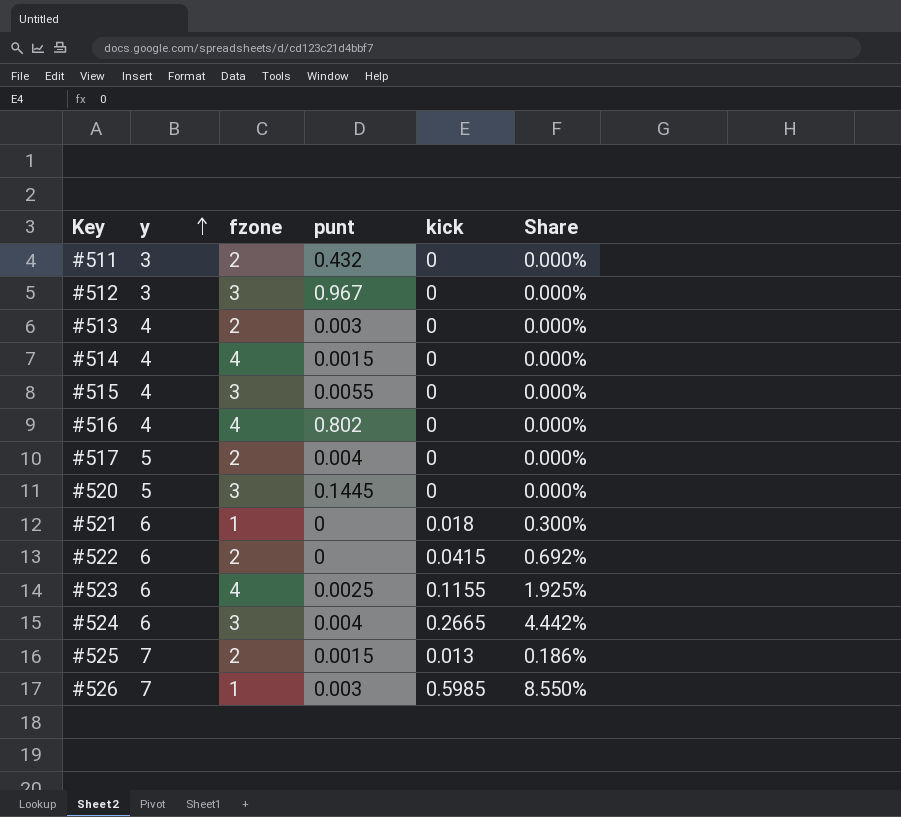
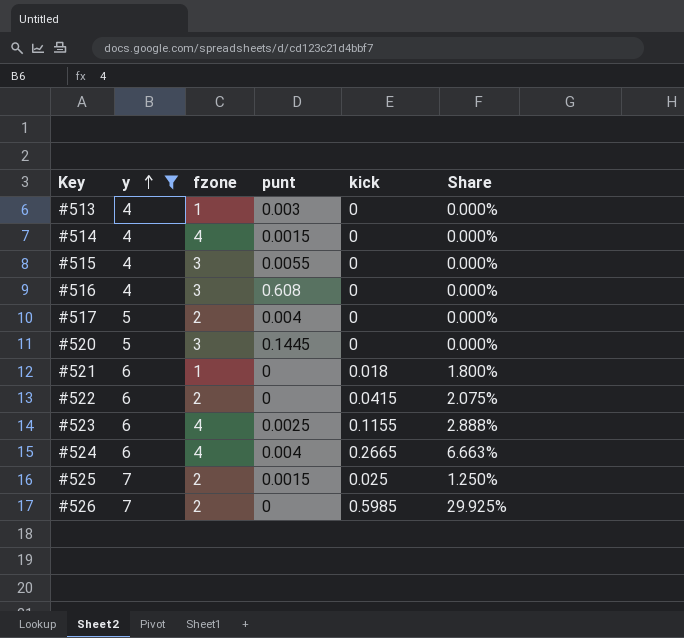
filter: none -> y != 3
column Share | formula: [kick] / [y] -> [kick] / [fzone]
#513 | fzone: 2 -> 1
#516 | fzone: 4 -> 3
#516 | punt: 0.802 -> 0.608
#524 | fzone: 3 -> 4
#525 | kick: 0.013 -> 0.025
#526 | fzone: 1 -> 2
#526 | punt: 0.003 -> 0

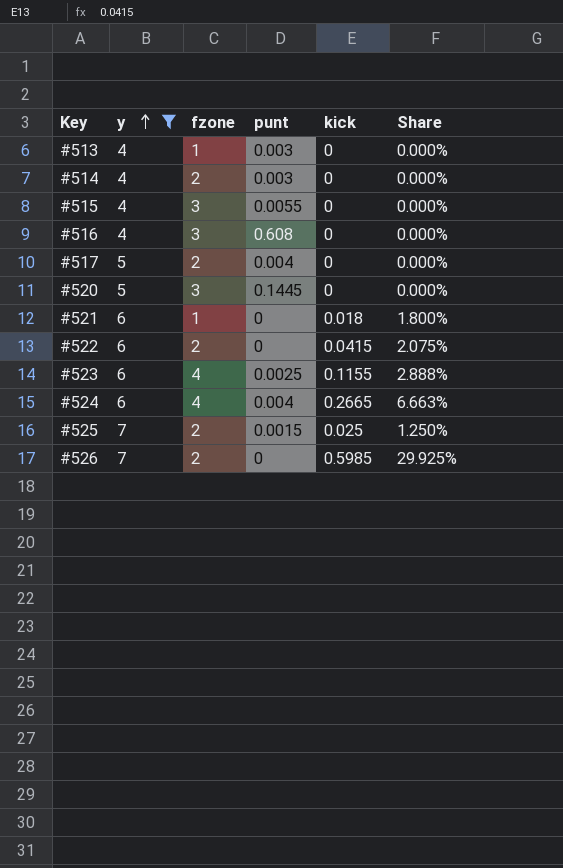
#514 | fzone: 4 -> 2
#514 | punt: 0.0015 -> 0.003

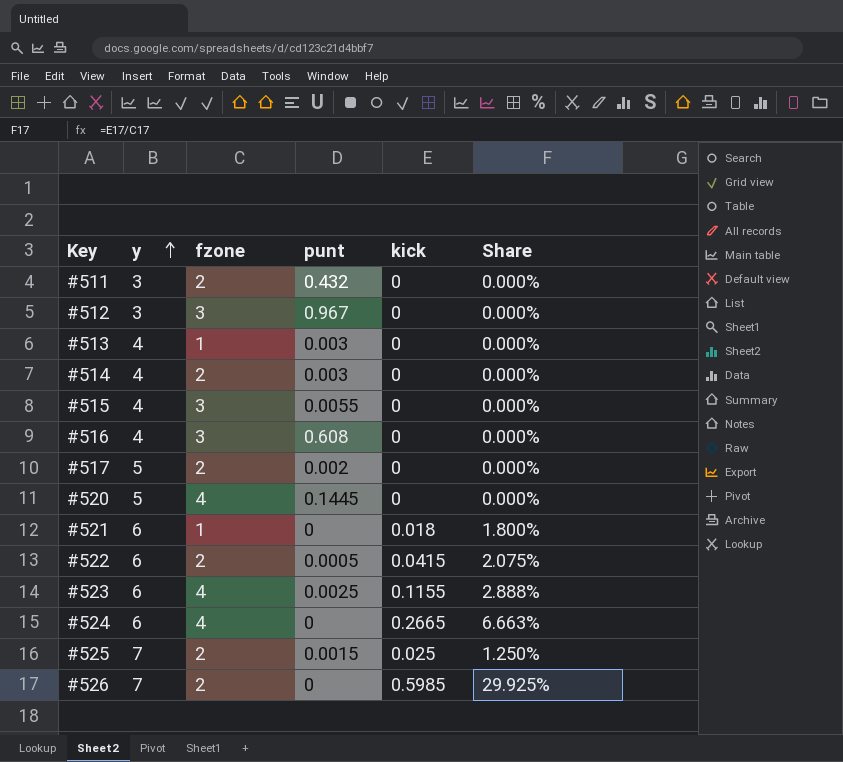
filter: y != 3 -> none
#517 | punt: 0.004 -> 0.002
#520 | fzone: 3 -> 4
#522 | punt: 0 -> 0.0005
#524 | punt: 0.004 -> 0

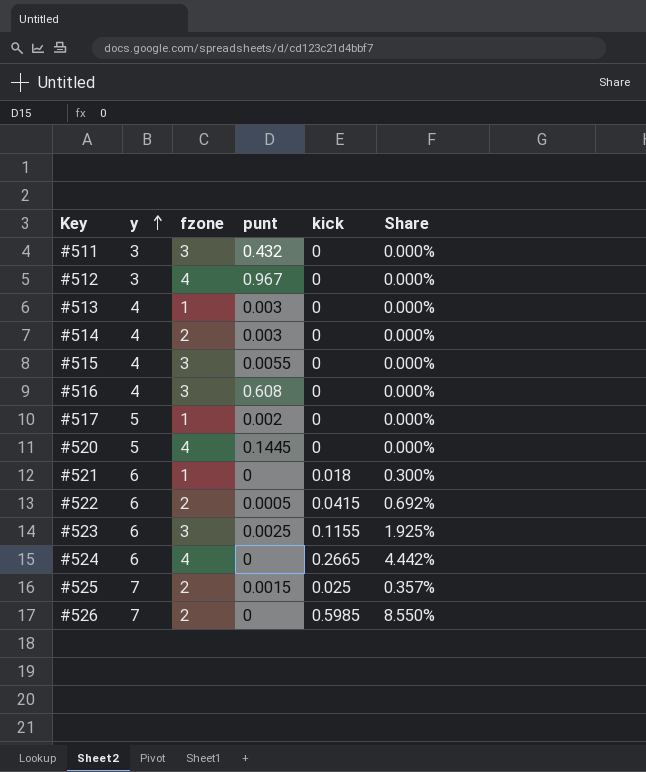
column Share | formula: [kick] / [fzone] -> [kick] / [y]
#511 | fzone: 2 -> 3
#512 | fzone: 3 -> 4
#517 | fzone: 2 -> 1
#523 | fzone: 4 -> 3

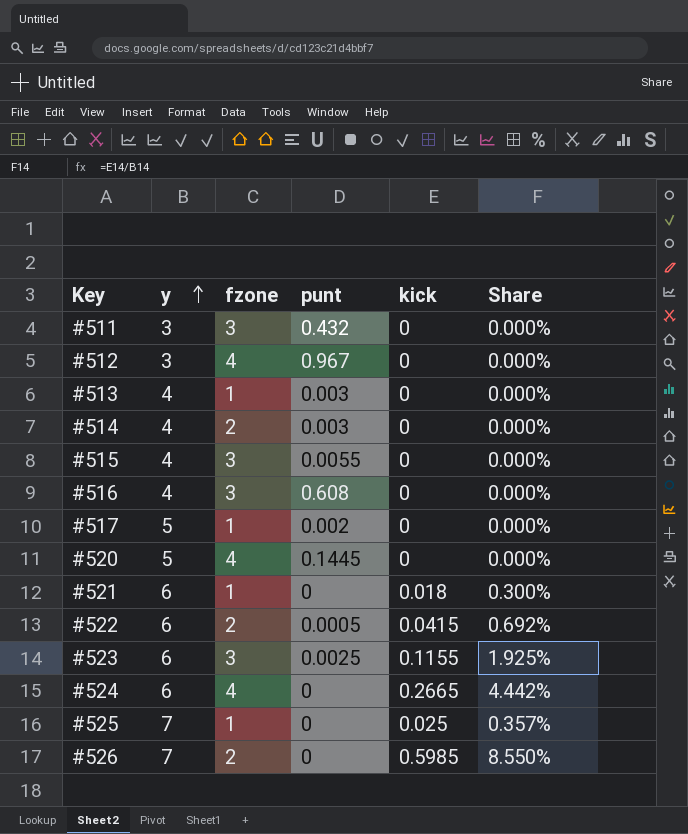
#525 | fzone: 2 -> 1
#525 | punt: 0.0015 -> 0

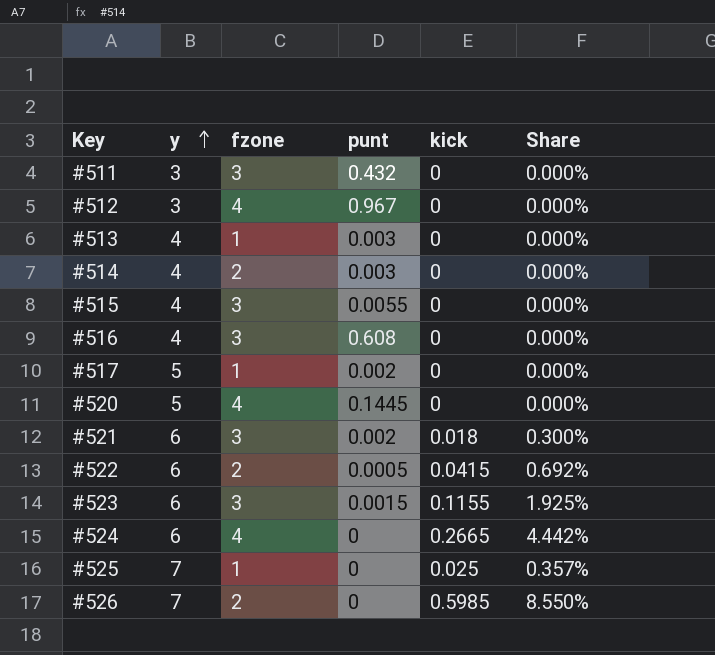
#521 | fzone: 1 -> 3
#521 | punt: 0 -> 0.002
#523 | punt: 0.0025 -> 0.0015

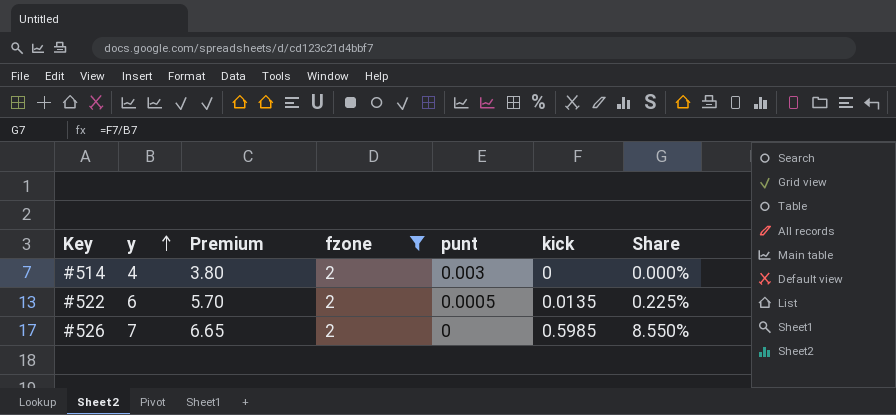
filter: none -> fzone = 2
column Premium | formula: none -> [y] * 0.95
#522 | kick: 0.0415 -> 0.0135
#522 | Share: 0.692% -> 0.225%

